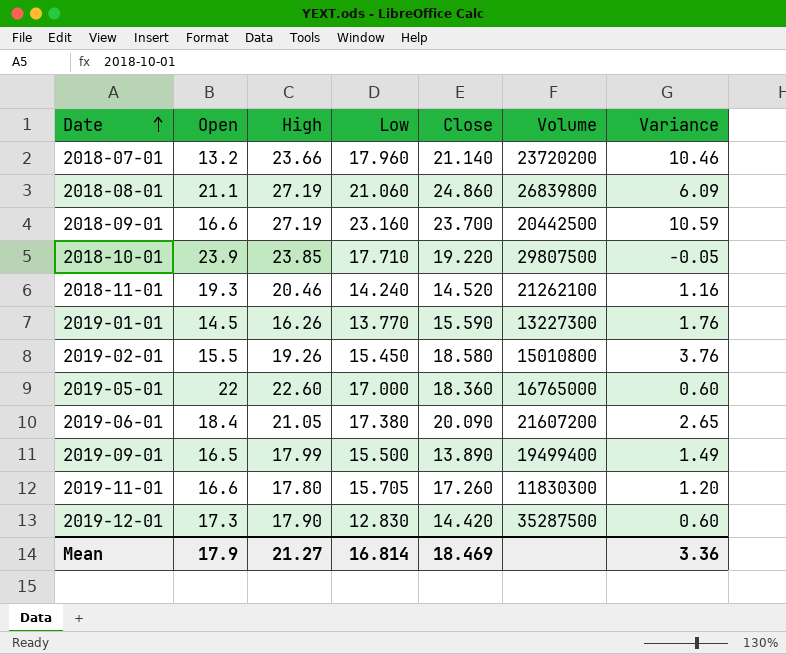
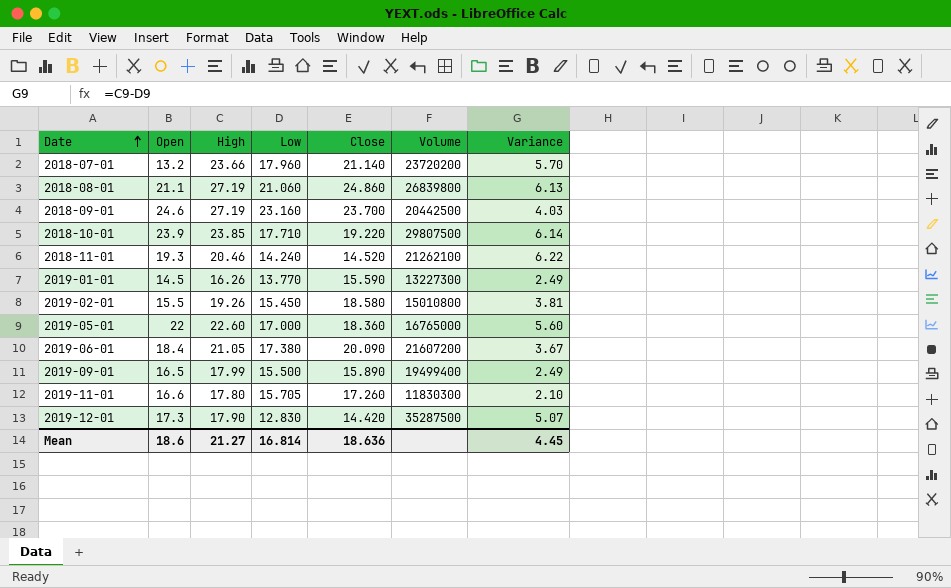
column Variance | formula: [High] - [Open] -> [High] - [Low]
2018-09-01 | Open: 16.6 -> 24.6
2019-09-01 | Close: 13.890 -> 15.890
Mean | Open: 17.9 -> 18.6
Mean | Close: 18.469 -> 18.636
Mean | Variance: 3.36 -> 4.45

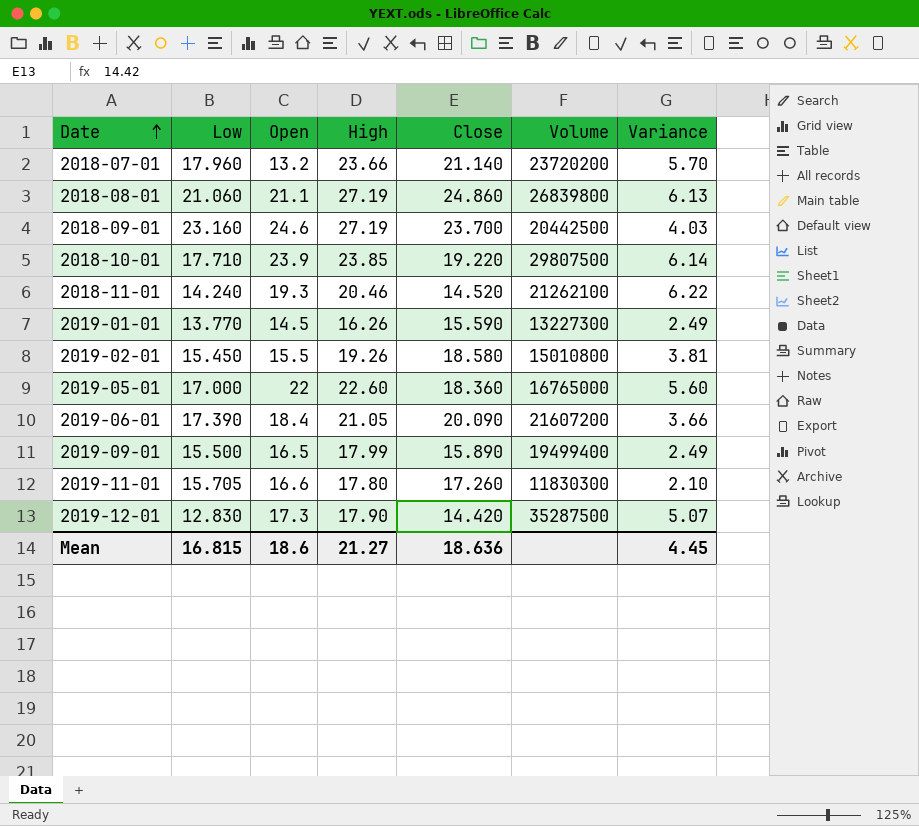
column Low | position: 4 -> 2
2019-06-01 | Low: 17.380 -> 17.390
2019-06-01 | Variance: 3.67 -> 3.66
Mean | Low: 16.814 -> 16.815

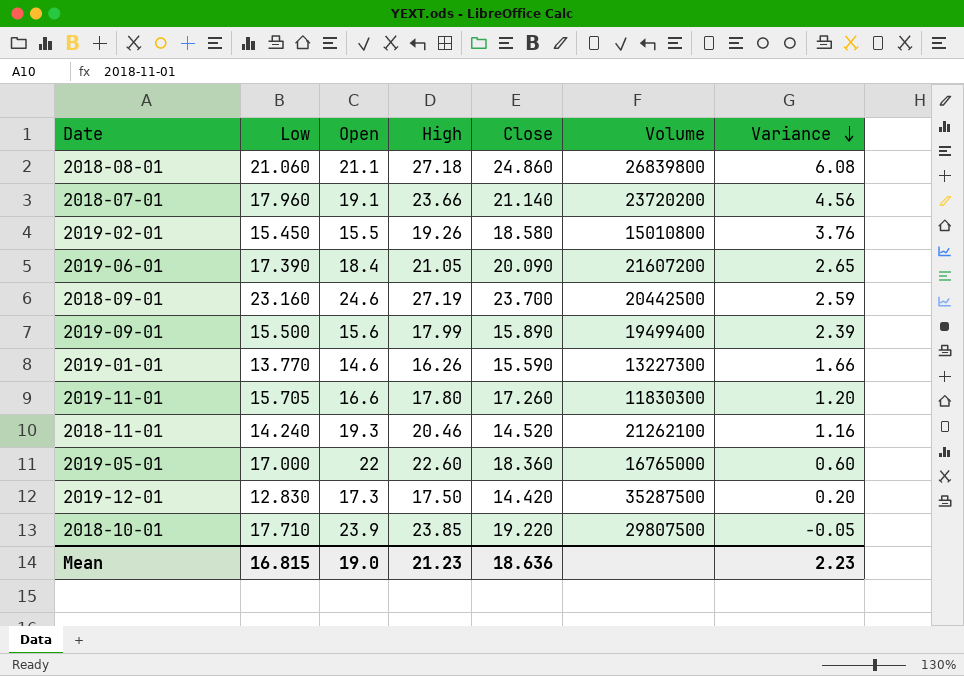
row order: Date ascending -> Variance descending
column Variance | formula: [High] - [Low] -> [High] - [Open]
2018-08-01 | High: 27.19 -> 27.18
2018-07-01 | Open: 13.2 -> 19.1
2019-09-01 | Open: 16.5 -> 15.6
2019-01-01 | Open: 14.5 -> 14.6
2019-12-01 | High: 17.90 -> 17.50
Mean | Open: 18.6 -> 19.0
Mean | High: 21.27 -> 21.23
Mean | Variance: 4.45 -> 2.23

